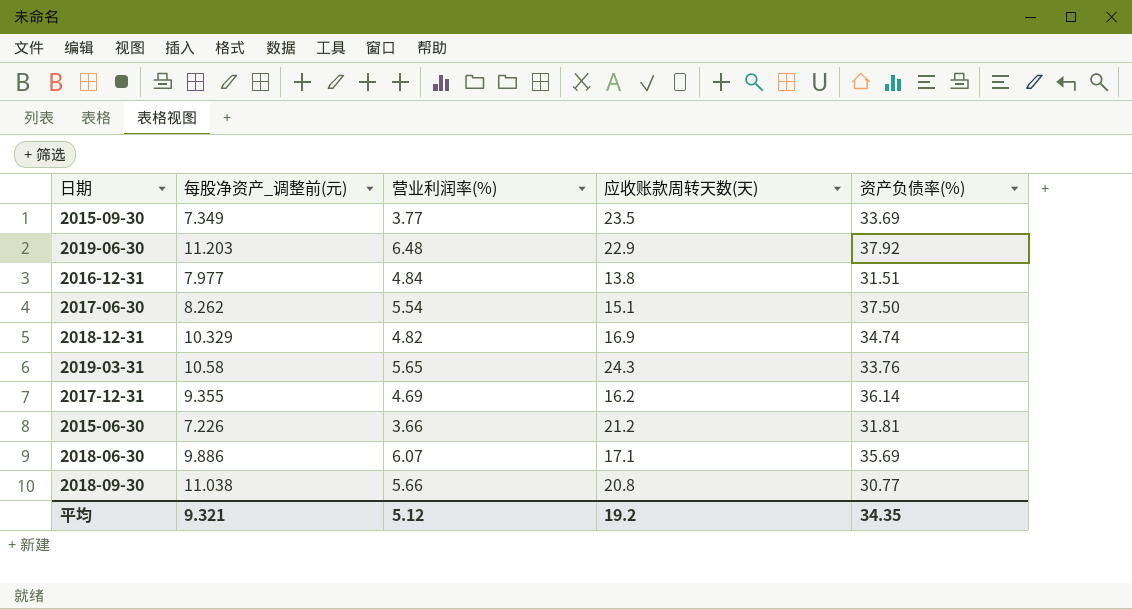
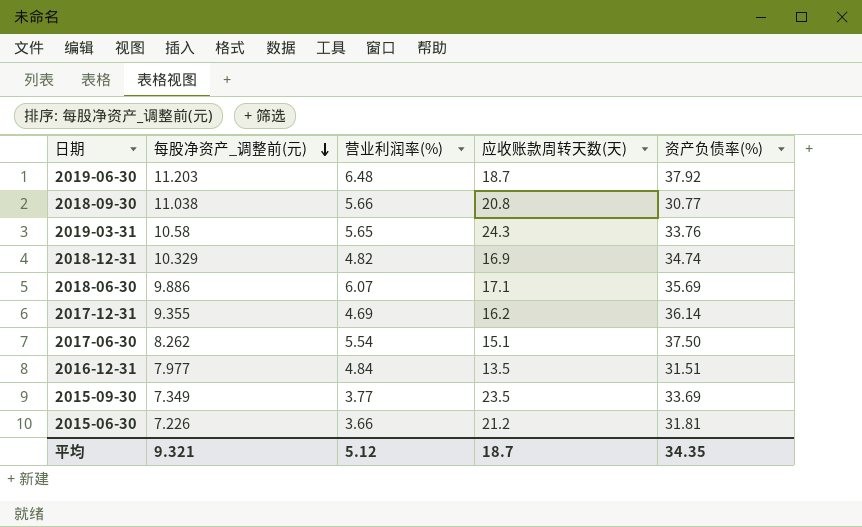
row order: none -> 每股净资产_调整前(元) descending
2019-06-30 | 应收账款周转天数(天): 22.9 -> 18.7
2016-12-31 | 应收账款周转天数(天): 13.8 -> 13.5
平均 | 应收账款周转天数(天): 19.2 -> 18.7

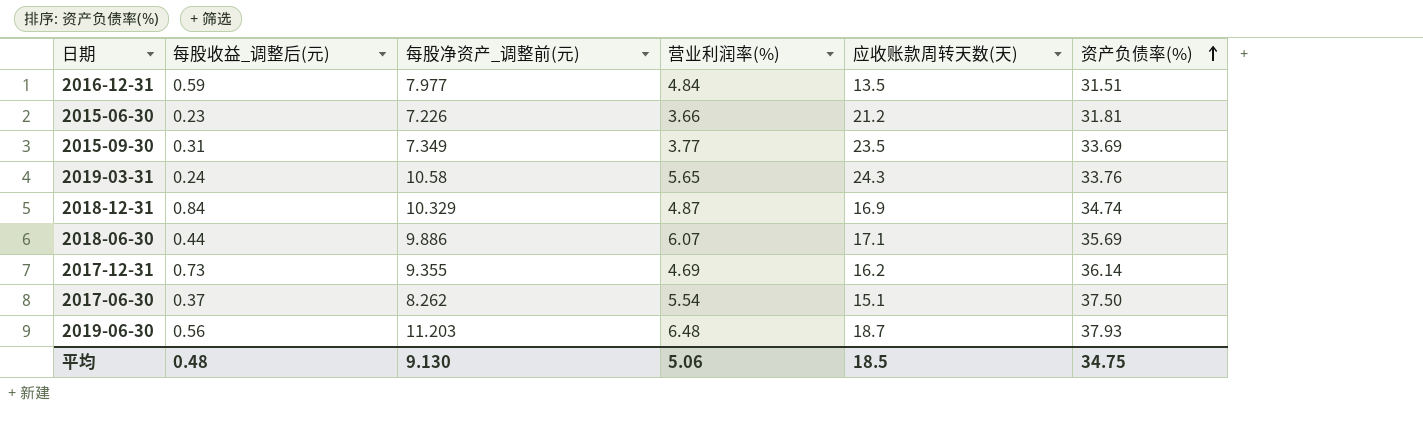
row order: 每股净资产_调整前(元) descending -> 资产负债率(%) ascending
column 每股收益_调整后(元) | position: none -> 2
row 2018-09-30: 11.038 | 5.66 | 20.8 | 30.77 -> none
2018-12-31 | 营业利润率(%): 4.82 -> 4.87
2019-06-30 | 资产负债率(%): 37.92 -> 37.93
平均 | 每股净资产_调整前(元): 9.321 -> 9.130
平均 | 营业利润率(%): 5.12 -> 5.06
平均 | 应收账款周转天数(天): 18.7 -> 18.5
平均 | 资产负债率(%): 34.35 -> 34.75

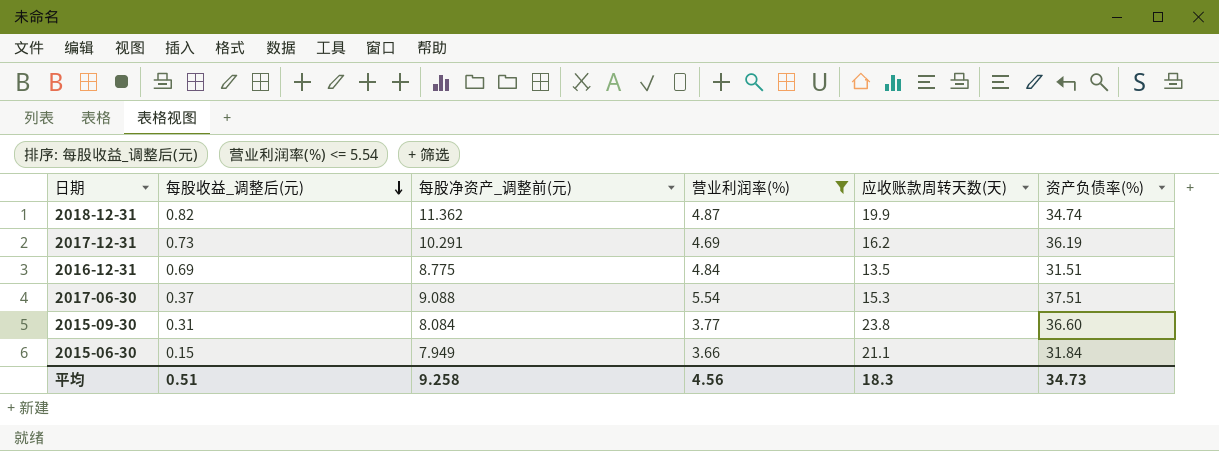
filter: none -> 营业利润率(%) <= 5.54
row order: 资产负债率(%) ascending -> 每股收益_调整后(元) descending
2018-12-31 | 每股收益_调整后(元): 0.84 -> 0.82
2018-12-31 | 每股净资产_调整前(元): 10.329 -> 11.362
2018-12-31 | 应收账款周转天数(天): 16.9 -> 19.9
2017-12-31 | 每股净资产_调整前(元): 9.355 -> 10.291
2017-12-31 | 资产负债率(%): 36.14 -> 36.19
2016-12-31 | 每股收益_调整后(元): 0.59 -> 0.69
2016-12-31 | 每股净资产_调整前(元): 7.977 -> 8.775
2017-06-30 | 每股净资产_调整前(元): 8.262 -> 9.088
2017-06-30 | 应收账款周转天数(天): 15.1 -> 15.3
2017-06-30 | 资产负债率(%): 37.50 -> 37.51
2015-09-30 | 每股净资产_调整前(元): 7.349 -> 8.084
2015-09-30 | 应收账款周转天数(天): 23.5 -> 23.8
2015-09-30 | 资产负债率(%): 33.69 -> 36.60
2015-06-30 | 每股收益_调整后(元): 0.23 -> 0.15
2015-06-30 | 每股净资产_调整前(元): 7.226 -> 7.949
2015-06-30 | 应收账款周转天数(天): 21.2 -> 21.1
2015-06-30 | 资产负债率(%): 31.81 -> 31.84
平均 | 每股收益_调整后(元): 0.48 -> 0.51
平均 | 每股净资产_调整前(元): 9.130 -> 9.258
平均 | 营业利润率(%): 5.06 -> 4.56
平均 | 应收账款周转天数(天): 18.5 -> 18.3
平均 | 资产负债率(%): 34.75 -> 34.73

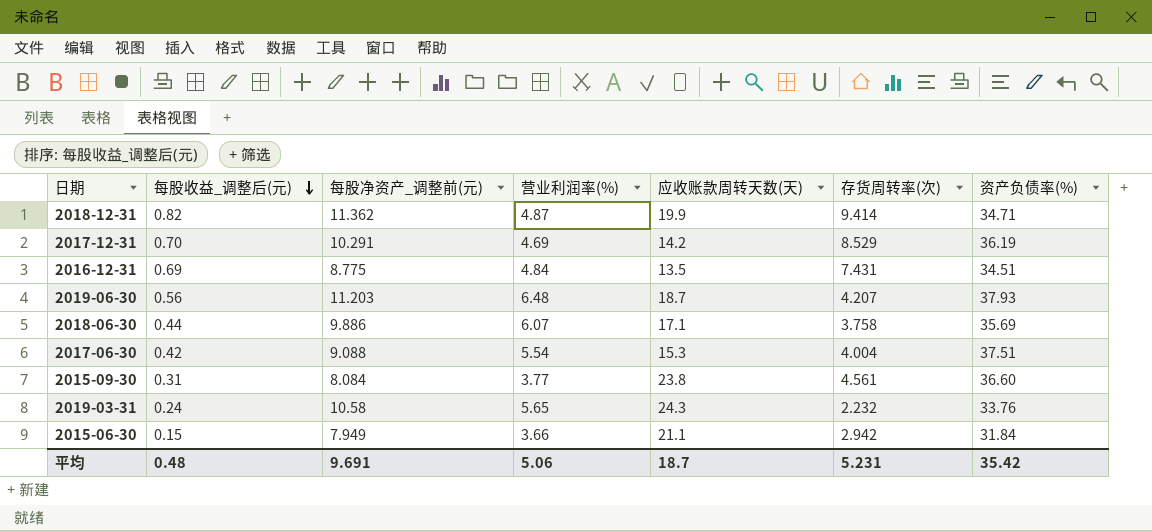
filter: 营业利润率(%) <= 5.54 -> none
column 存货周转率(次) | position: none -> 6
2018-12-31 | 资产负债率(%): 34.74 -> 34.71
2017-12-31 | 每股收益_调整后(元): 0.73 -> 0.70
2017-12-31 | 应收账款周转天数(天): 16.2 -> 14.2
2016-12-31 | 资产负债率(%): 31.51 -> 34.51
2017-06-30 | 每股收益_调整后(元): 0.37 -> 0.42
平均 | 每股收益_调整后(元): 0.51 -> 0.48
平均 | 每股净资产_调整前(元): 9.258 -> 9.691
平均 | 营业利润率(%): 4.56 -> 5.06
平均 | 应收账款周转天数(天): 18.3 -> 18.7
平均 | 资产负债率(%): 34.73 -> 35.42

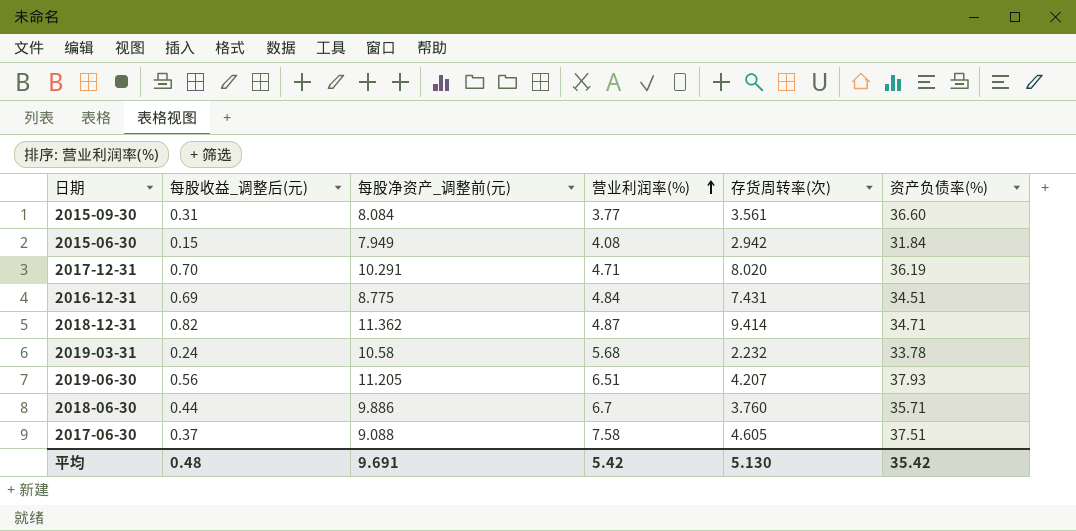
row order: 每股收益_调整后(元) descending -> 营业利润率(%) ascending
column 应收账款周转天数(天) | position: 5 -> none
2015-09-30 | 存货周转率(次): 4.561 -> 3.561
2015-06-30 | 营业利润率(%): 3.66 -> 4.08
2017-12-31 | 营业利润率(%): 4.69 -> 4.71
2017-12-31 | 存货周转率(次): 8.529 -> 8.020
2019-03-31 | 营业利润率(%): 5.65 -> 5.68
2019-03-31 | 资产负债率(%): 33.76 -> 33.78
2019-06-30 | 每股净资产_调整前(元): 11.203 -> 11.205
2019-06-30 | 营业利润率(%): 6.48 -> 6.51
2018-06-30 | 营业利润率(%): 6.07 -> 6.7
2018-06-30 | 存货周转率(次): 3.758 -> 3.760
2018-06-30 | 资产负债率(%): 35.69 -> 35.71
2017-06-30 | 每股收益_调整后(元): 0.42 -> 0.37
2017-06-30 | 营业利润率(%): 5.54 -> 7.58
2017-06-30 | 存货周转率(次): 4.004 -> 4.605
平均 | 营业利润率(%): 5.06 -> 5.42
平均 | 存货周转率(次): 5.231 -> 5.130

